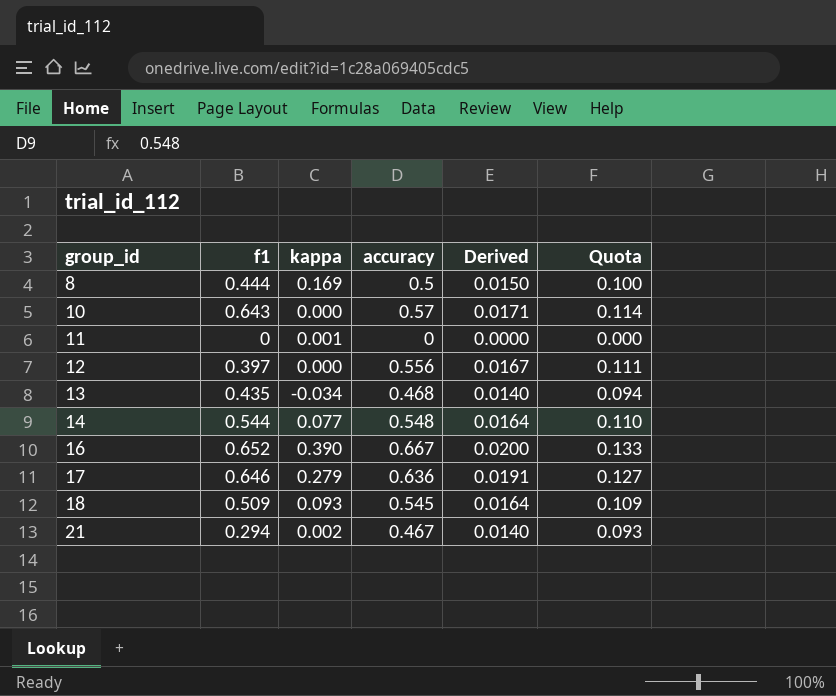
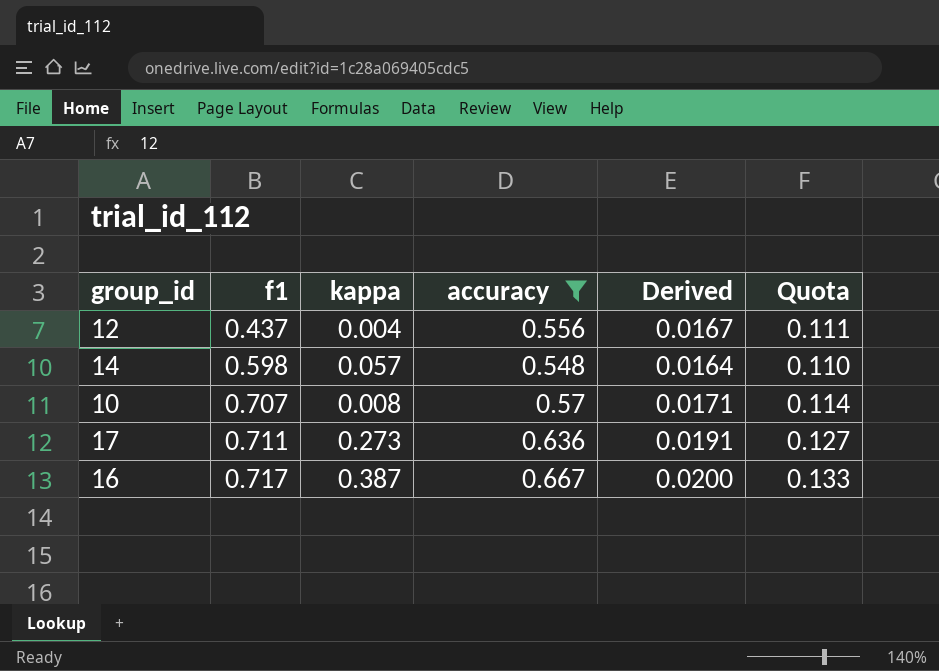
filter: none -> accuracy >= 0.548
row order: group_id ascending -> f1 ascending
12 | f1: 0.397 -> 0.437
12 | kappa: 0.000 -> 0.004
14 | f1: 0.544 -> 0.598
14 | kappa: 0.077 -> 0.057
10 | f1: 0.643 -> 0.707
10 | kappa: 0.000 -> 0.008
17 | f1: 0.646 -> 0.711
17 | kappa: 0.279 -> 0.273
16 | f1: 0.652 -> 0.717
16 | kappa: 0.390 -> 0.387

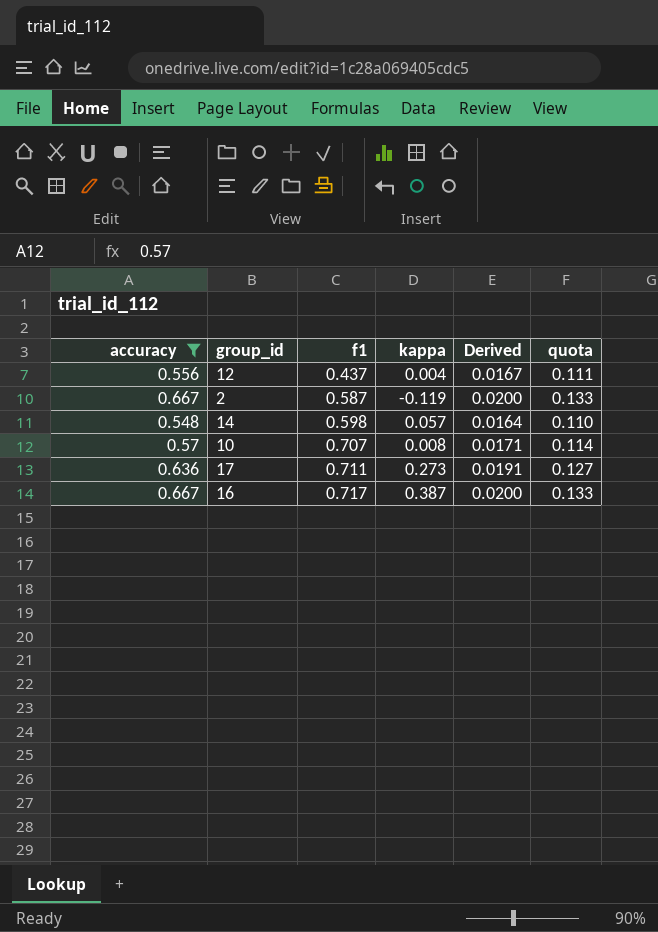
column accuracy | position: 4 -> 1
column name: Quota -> quota
row 2: none -> 0.667 | 0.587 | -0.119 | 0.0200 | 0.133

